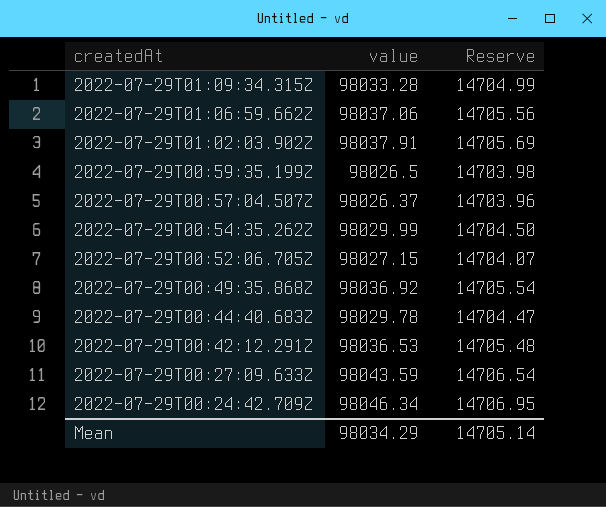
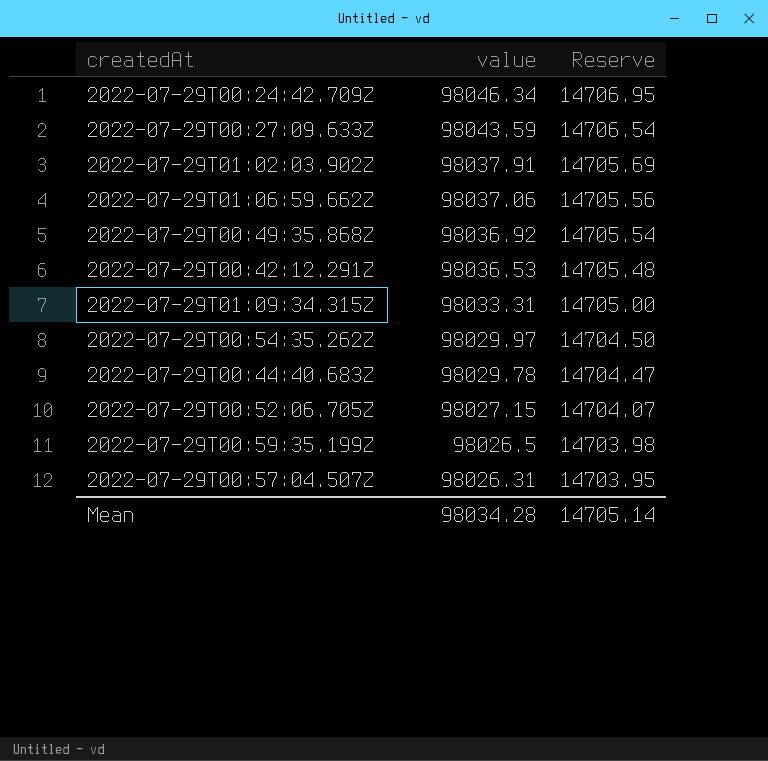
row order: createdAt descending -> value descending
2022-07-29T01:09:34.315Z | value: 98033.28 -> 98033.31
2022-07-29T01:09:34.315Z | Reserve: 14704.99 -> 14705.00
2022-07-29T00:54:35.262Z | value: 98029.99 -> 98029.97
2022-07-29T00:57:04.507Z | value: 98026.37 -> 98026.31
2022-07-29T00:57:04.507Z | Reserve: 14703.96 -> 14703.95
Mean | value: 98034.29 -> 98034.28

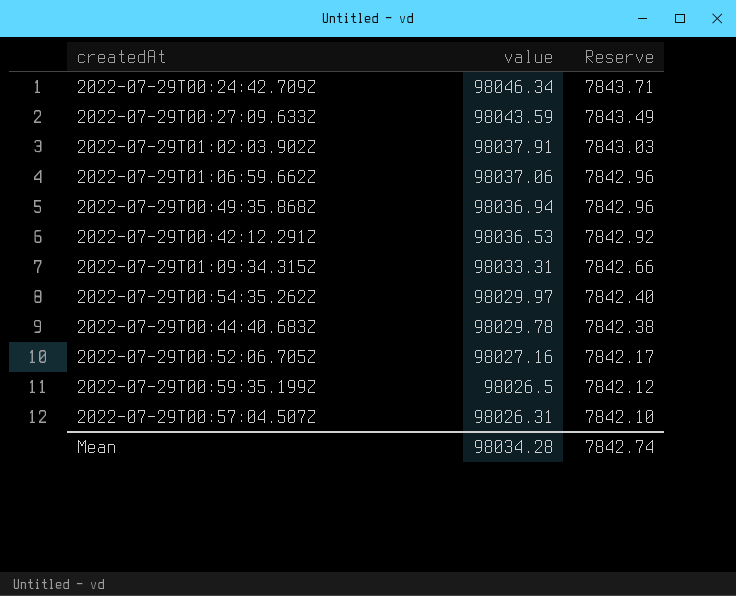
column Reserve | formula: [value] * 0.15 -> [value] * 0.08
2022-07-29T00:49:35.868Z | value: 98036.92 -> 98036.94
2022-07-29T00:52:06.705Z | value: 98027.15 -> 98027.16
Mean | Reserve: 14705.14 -> 7842.74

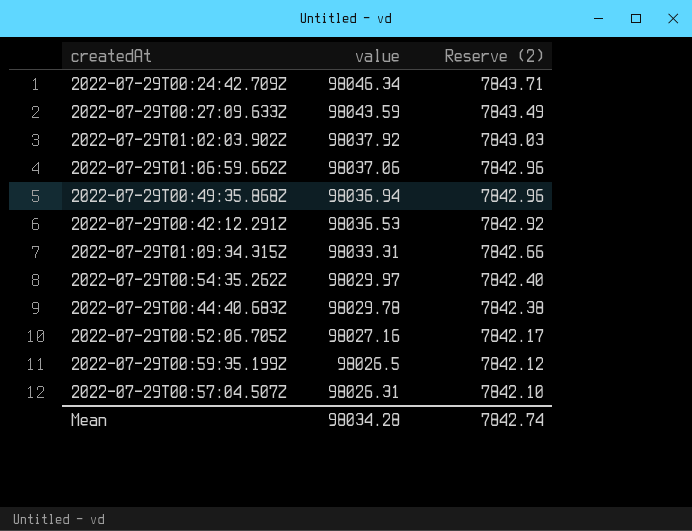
column name: Reserve -> Reserve (2)
2022-07-29T01:02:03.902Z | value: 98037.91 -> 98037.92

